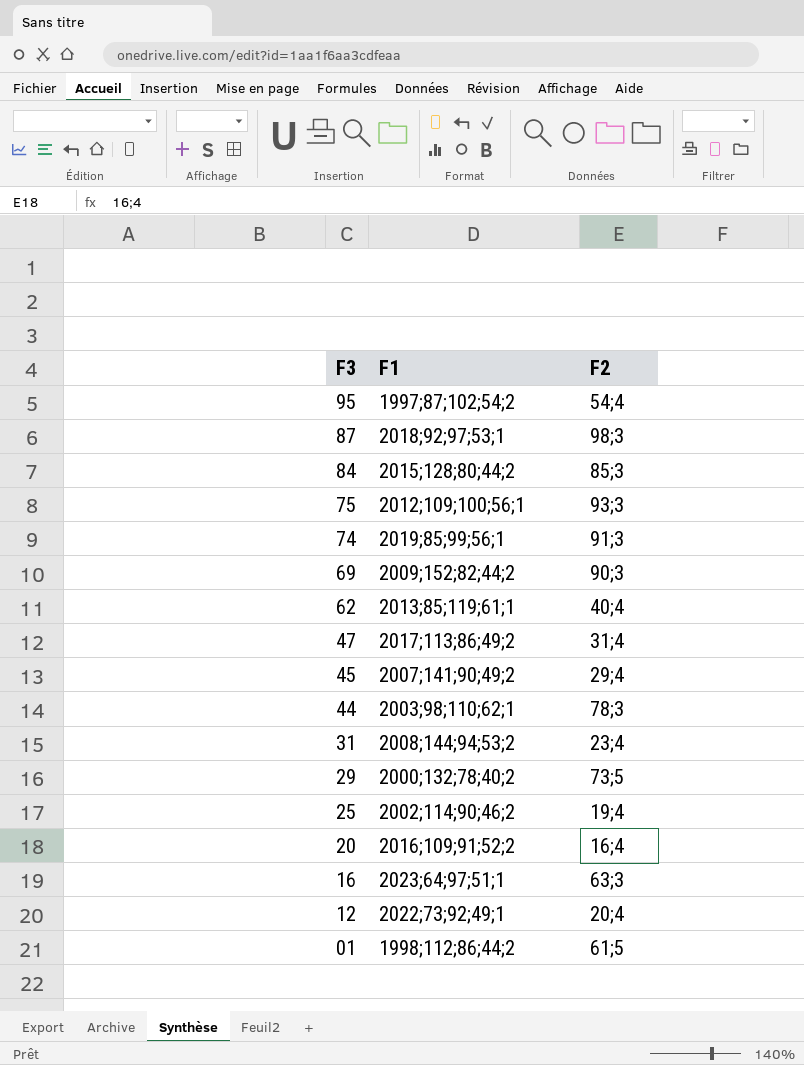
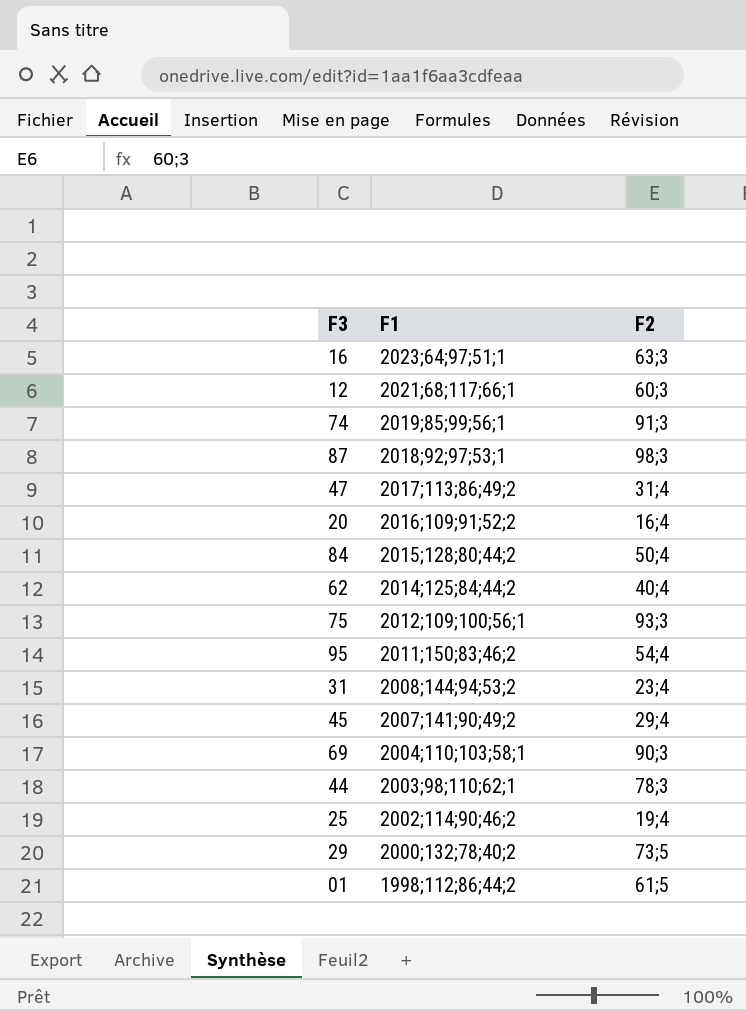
row order: F3 descending -> F1 descending
12 | F1: 2022;73;92;49;1 -> 2021;68;117;66;1
12 | F2: 20;4 -> 60;3
84 | F2: 85;3 -> 50;4
62 | F1: 2013;85;119;61;1 -> 2014;125;84;44;2
95 | F1: 1997;87;102;54;2 -> 2011;150;83;46;2
69 | F1: 2009;152;82;44;2 -> 2004;110;103;58;1

